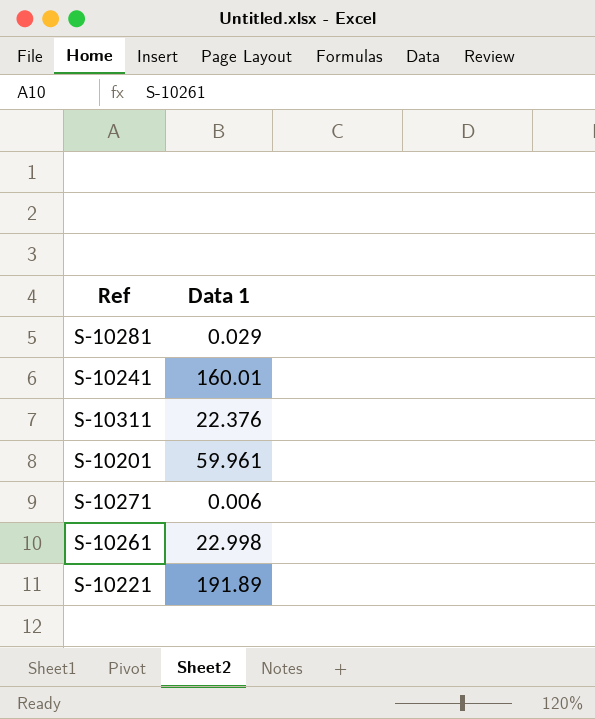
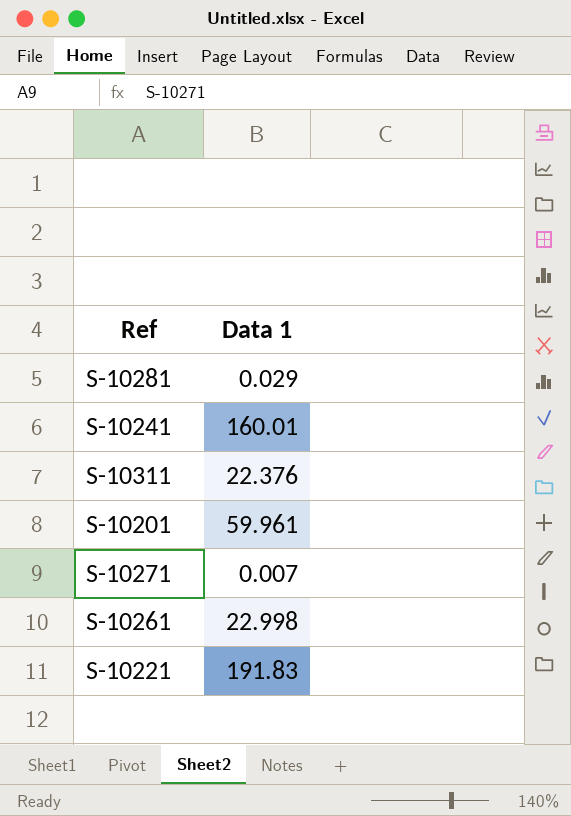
S-10271 | Data 1: 0.006 -> 0.007
S-10221 | Data 1: 191.89 -> 191.83

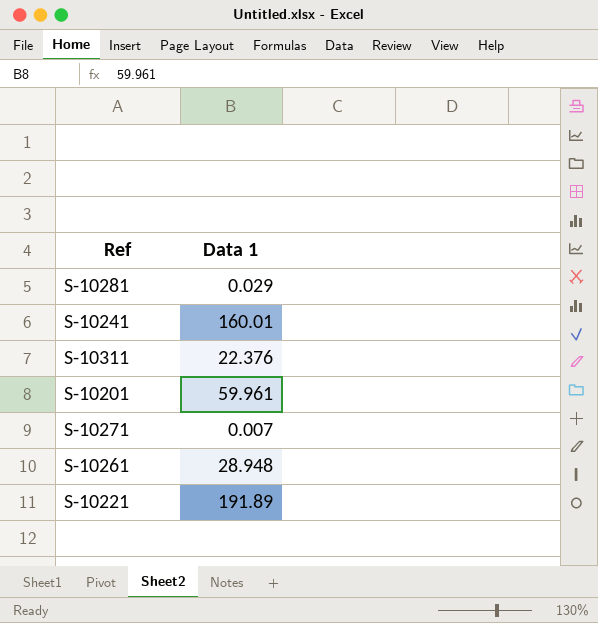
S-10261 | Data 1: 22.998 -> 28.948
S-10221 | Data 1: 191.83 -> 191.89

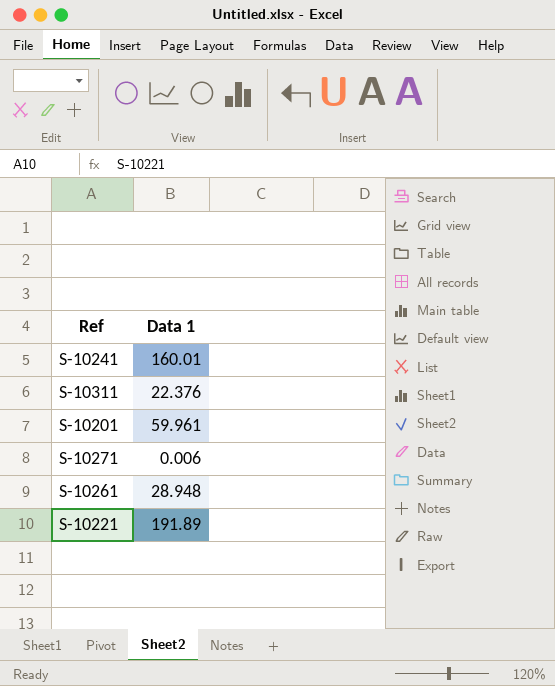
row S-10281: 0.029 -> none
S-10271 | Data 1: 0.007 -> 0.006

